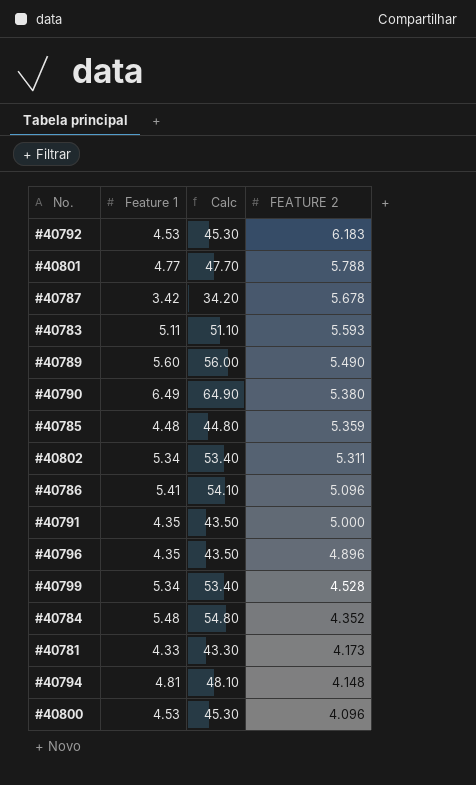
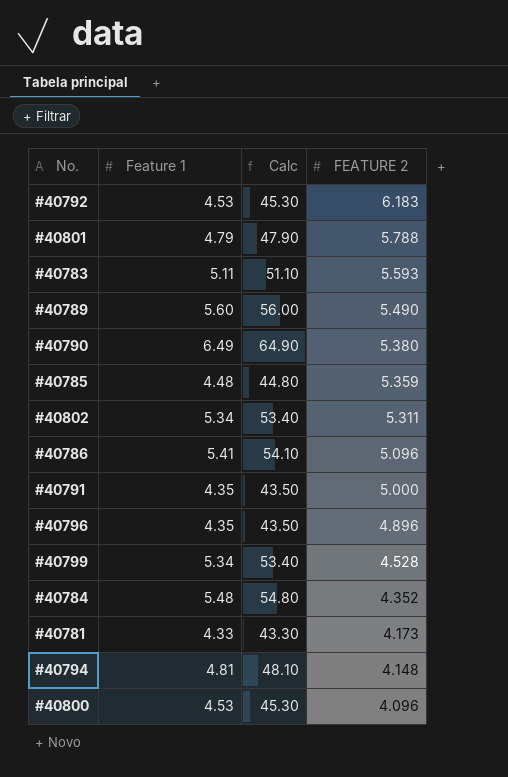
row #40787: 3.42 | 34.20 | 5.678 -> none
#40801 | Feature 1: 4.77 -> 4.79
#40801 | Calc: 47.70 -> 47.90

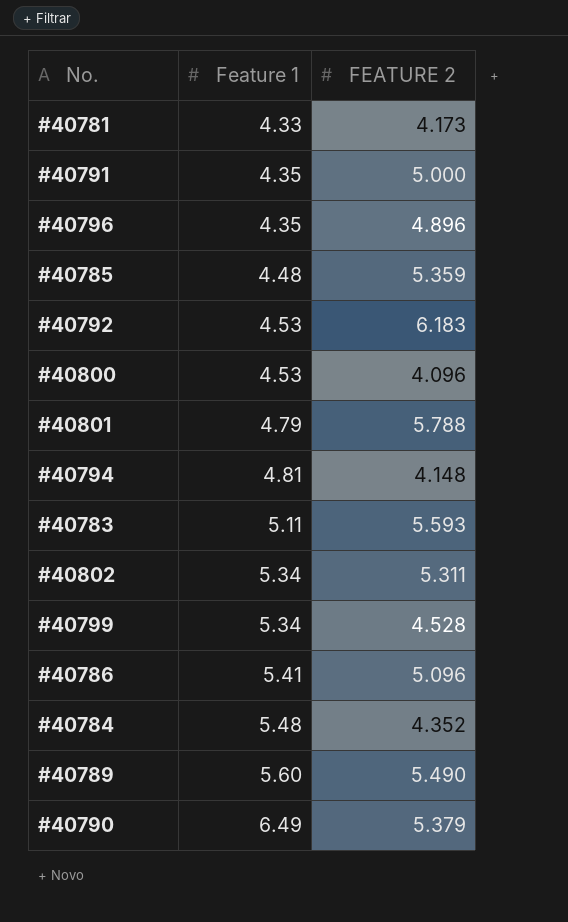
row order: FEATURE 2 descending -> Feature 1 ascending
column Calc | formula: [Feature 1] * 10 -> none
#40790 | FEATURE 2: 5.380 -> 5.379

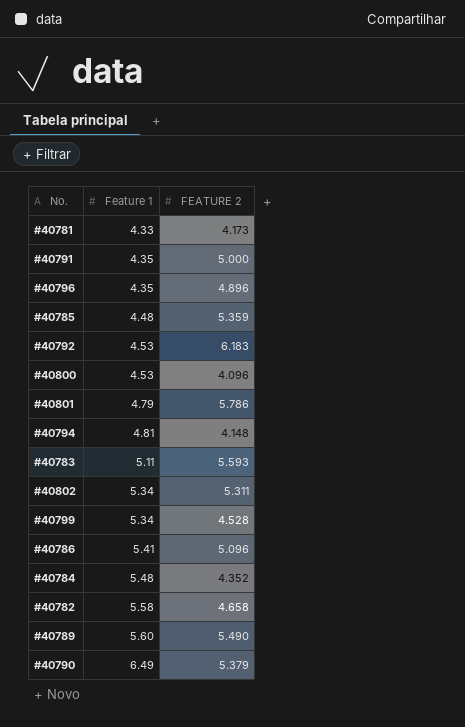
#40801 | FEATURE 2: 5.788 -> 5.786
row #40782: none -> 5.58 | 4.658

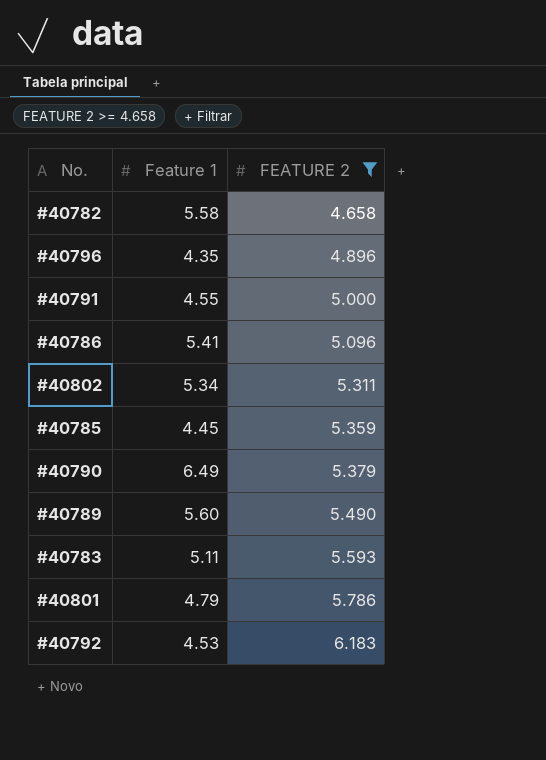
filter: none -> FEATURE 2 >= 4.658
row order: Feature 1 ascending -> FEATURE 2 ascending
#40791 | Feature 1: 4.35 -> 4.55
#40785 | Feature 1: 4.48 -> 4.45

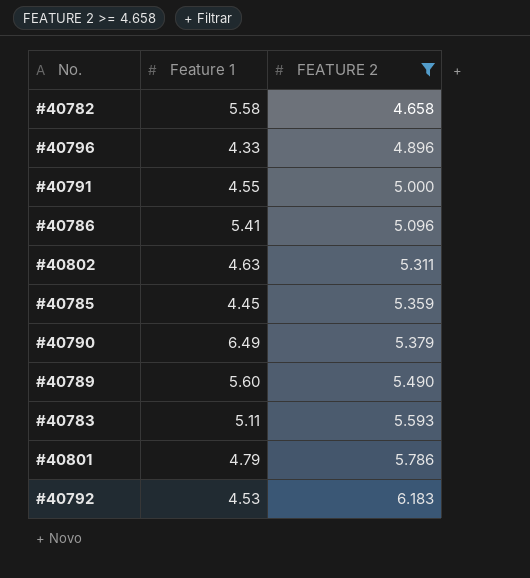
#40796 | Feature 1: 4.35 -> 4.33
#40802 | Feature 1: 5.34 -> 4.63

